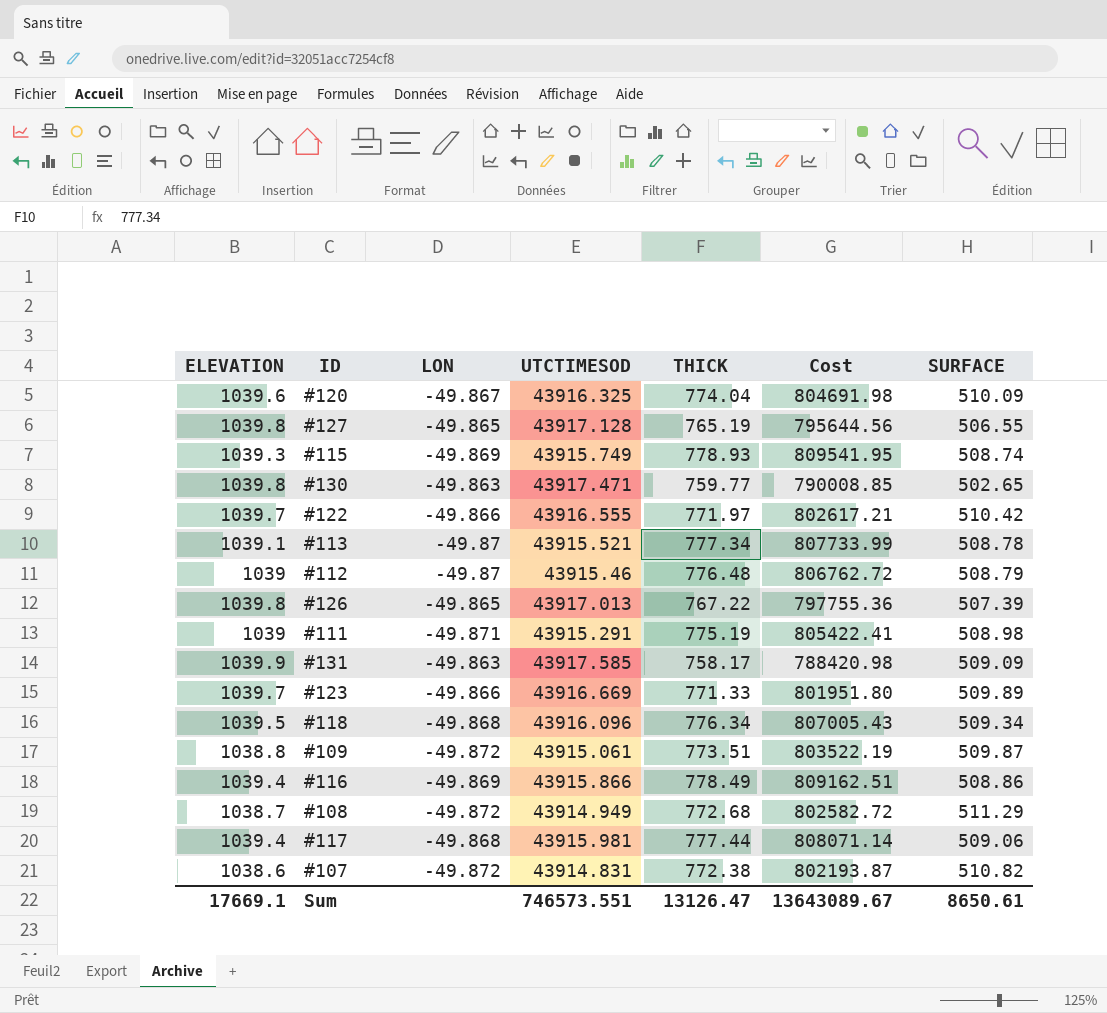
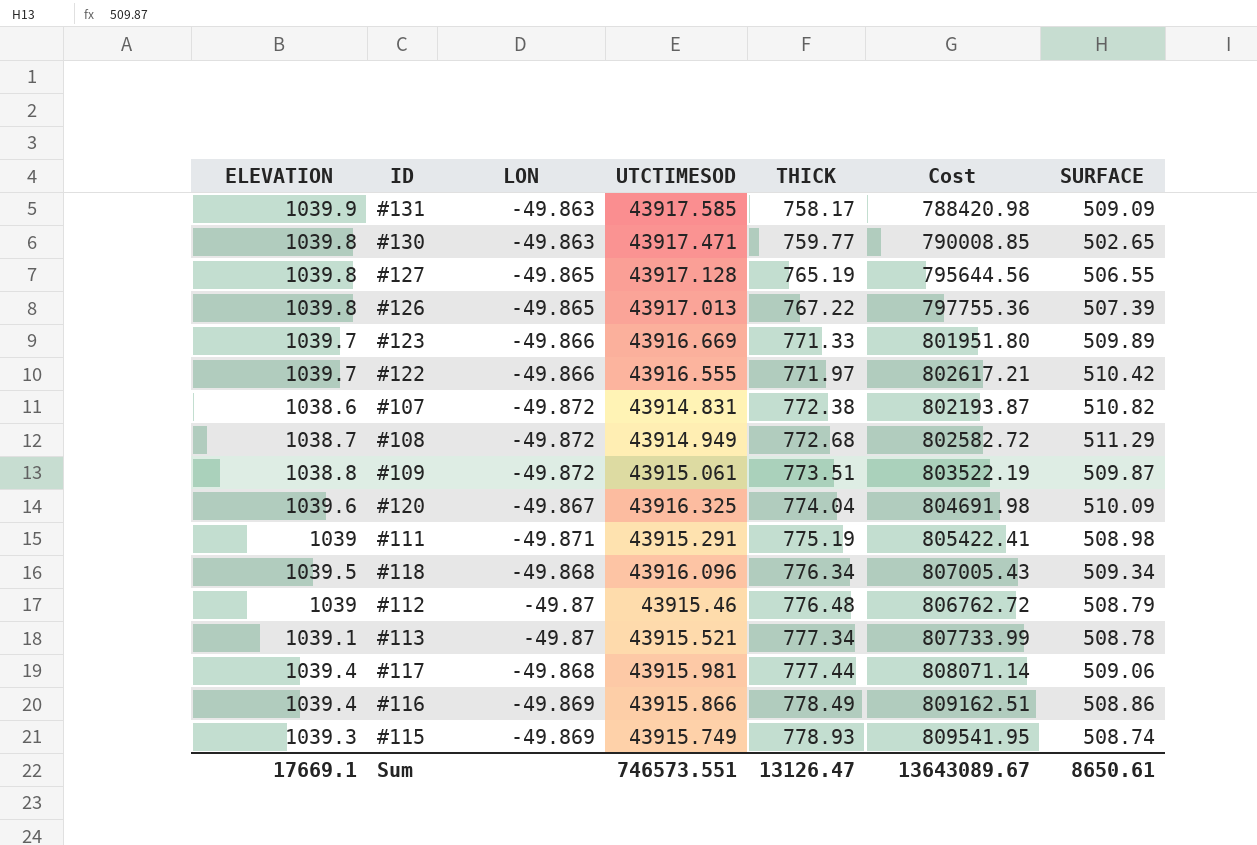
row order: none -> THICK ascending

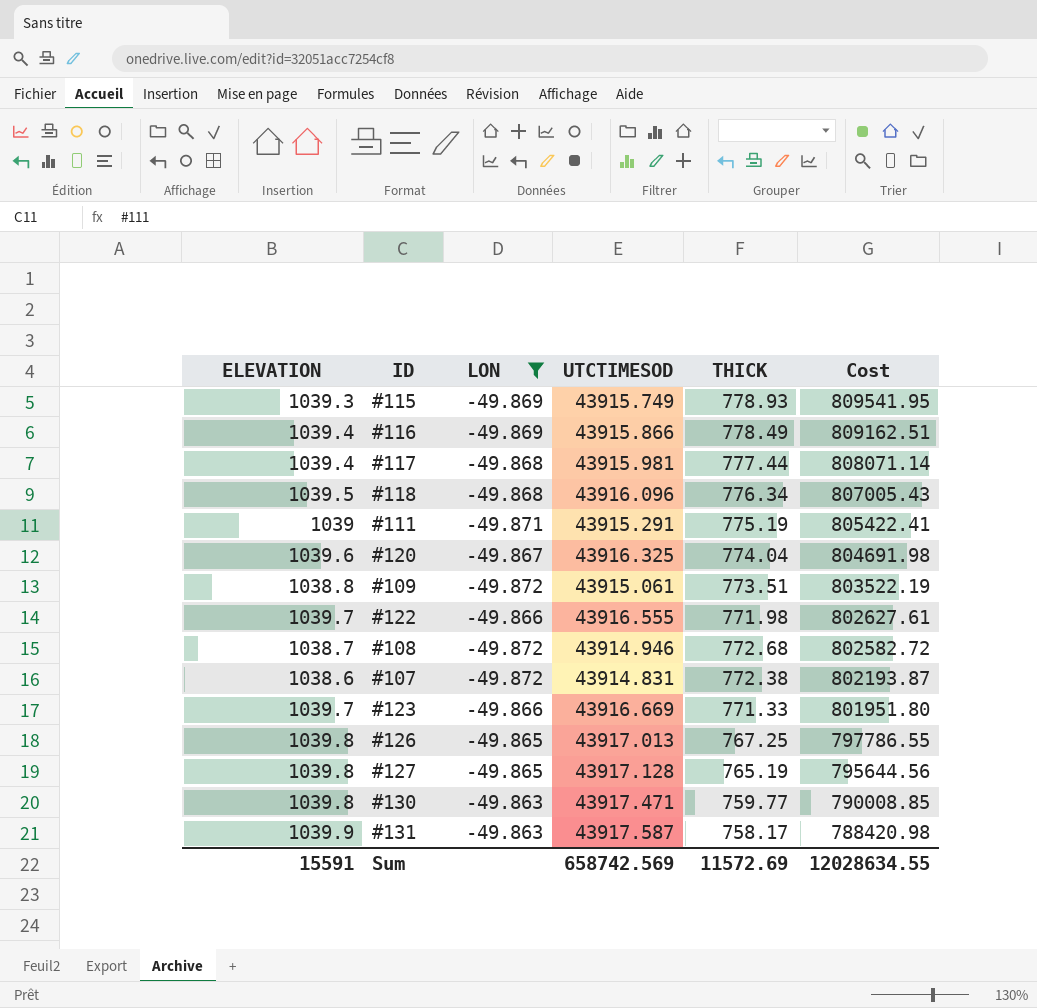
filter: none -> LON != -49.87
row order: THICK ascending -> Cost descending
column SURFACE | position: 7 -> none
#122 | THICK: 771.97 -> 771.98
#122 | Cost: 802617.21 -> 802627.61
#108 | UTCTIMESOD: 43914.949 -> 43914.946
#126 | THICK: 767.22 -> 767.25
#126 | Cost: 797755.36 -> 797786.55
#131 | UTCTIMESOD: 43917.585 -> 43917.587
Sum | ELEVATION: 17669.1 -> 15591
Sum | UTCTIMESOD: 746573.551 -> 658742.569
Sum | THICK: 13126.47 -> 11572.69
Sum | Cost: 13643089.67 -> 12028634.55

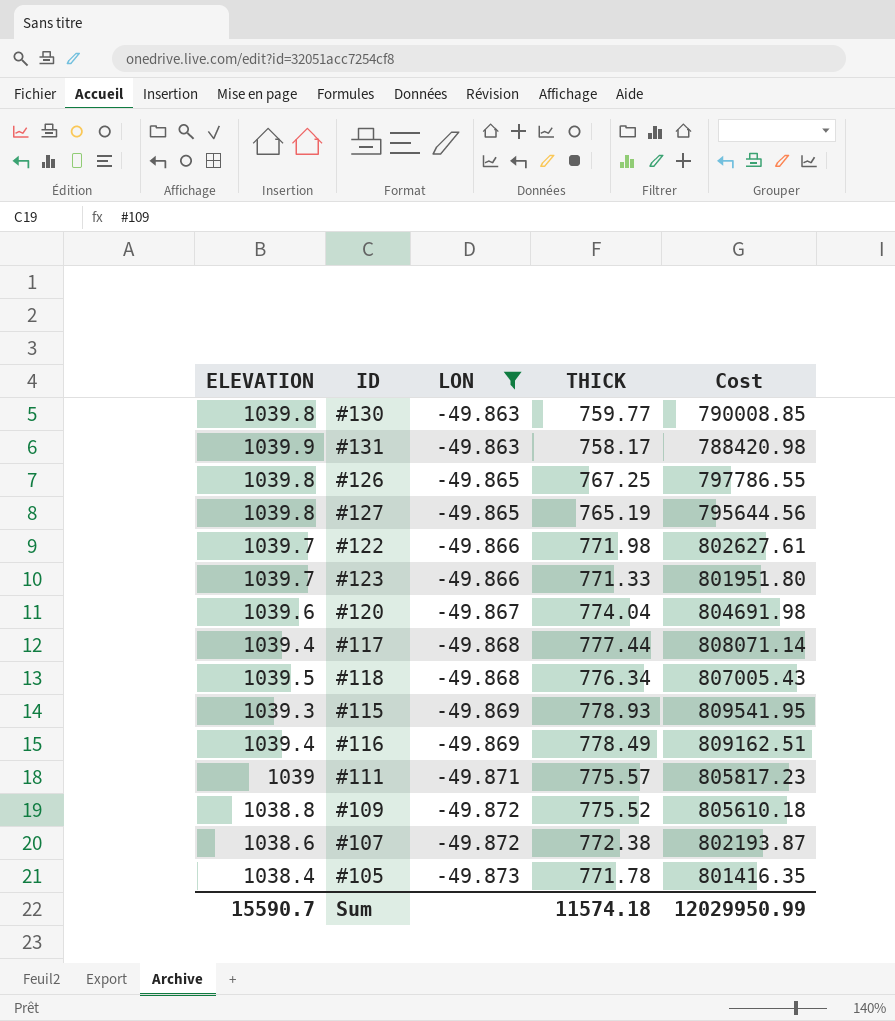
row order: Cost descending -> LON descending
column UTCTIMESOD | position: 4 -> none
row #108: 1038.7 | -49.872 | 43914.946 | 772.68 | 802582.72 -> none
#111 | THICK: 775.19 -> 775.57
#111 | Cost: 805422.41 -> 805817.23
#109 | THICK: 773.51 -> 775.52
#109 | Cost: 803522.19 -> 805610.18
row #105: none -> 1038.4 | -49.873 | 771.78 | 801416.35
Sum | ELEVATION: 15591 -> 15590.7
Sum | THICK: 11572.69 -> 11574.18
Sum | Cost: 12028634.55 -> 12029950.99

